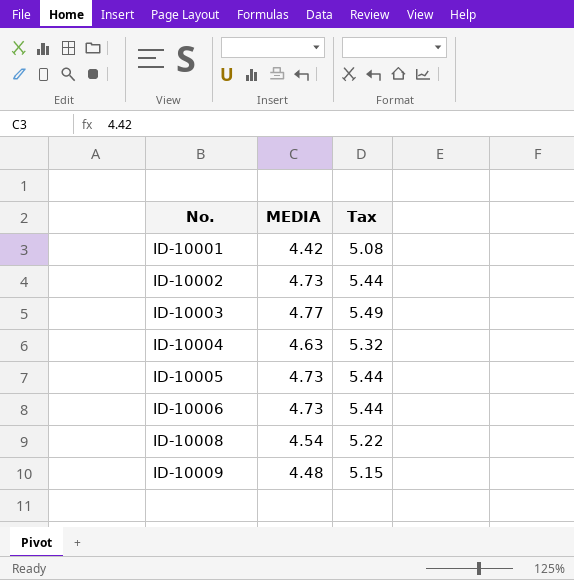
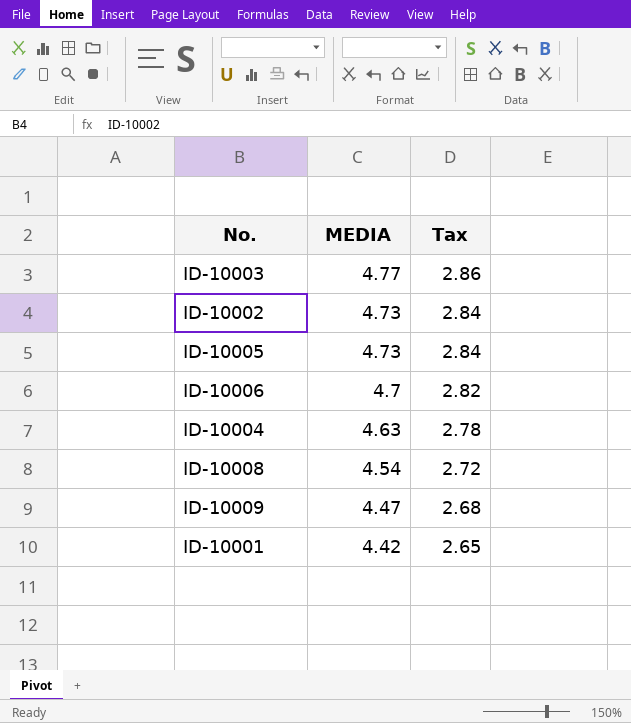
row order: No. ascending -> MEDIA descending
column Tax | formula: [MEDIA] * 1.15 -> [MEDIA] * 0.6
ID-10006 | MEDIA: 4.73 -> 4.7
ID-10009 | MEDIA: 4.48 -> 4.47

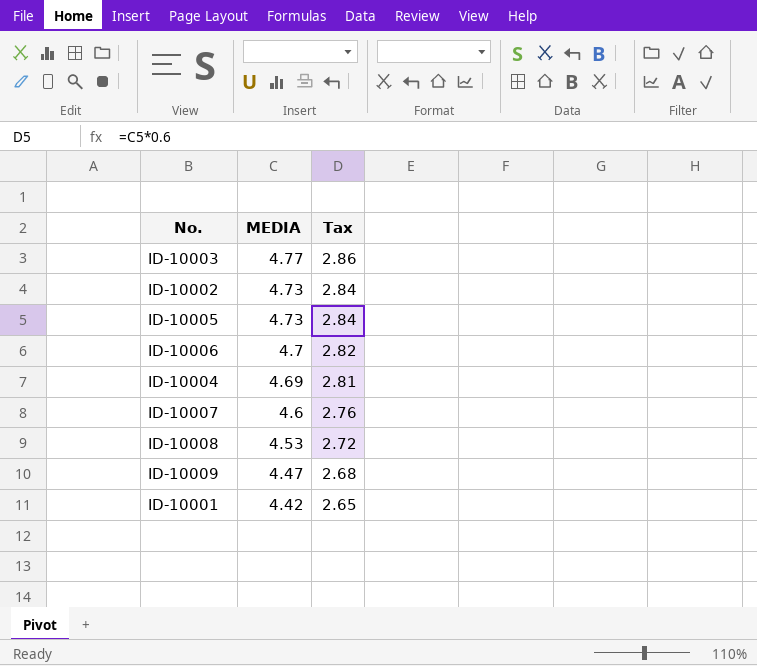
ID-10004 | MEDIA: 4.63 -> 4.69
ID-10004 | Tax: 2.78 -> 2.81
row ID-10007: none -> 4.6 | 2.76
ID-10008 | MEDIA: 4.54 -> 4.53

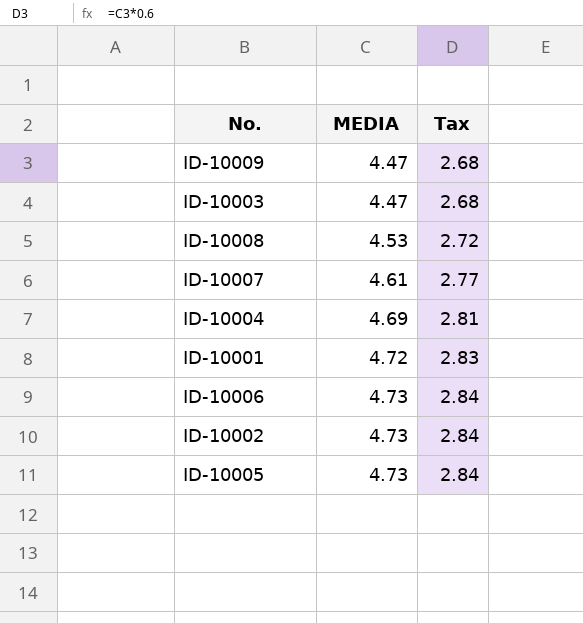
row order: MEDIA descending -> MEDIA ascending
ID-10003 | MEDIA: 4.77 -> 4.47
ID-10003 | Tax: 2.86 -> 2.68
ID-10007 | MEDIA: 4.6 -> 4.61
ID-10007 | Tax: 2.76 -> 2.77
ID-10001 | MEDIA: 4.42 -> 4.72
ID-10001 | Tax: 2.65 -> 2.83
ID-10006 | MEDIA: 4.7 -> 4.73
ID-10006 | Tax: 2.82 -> 2.84

